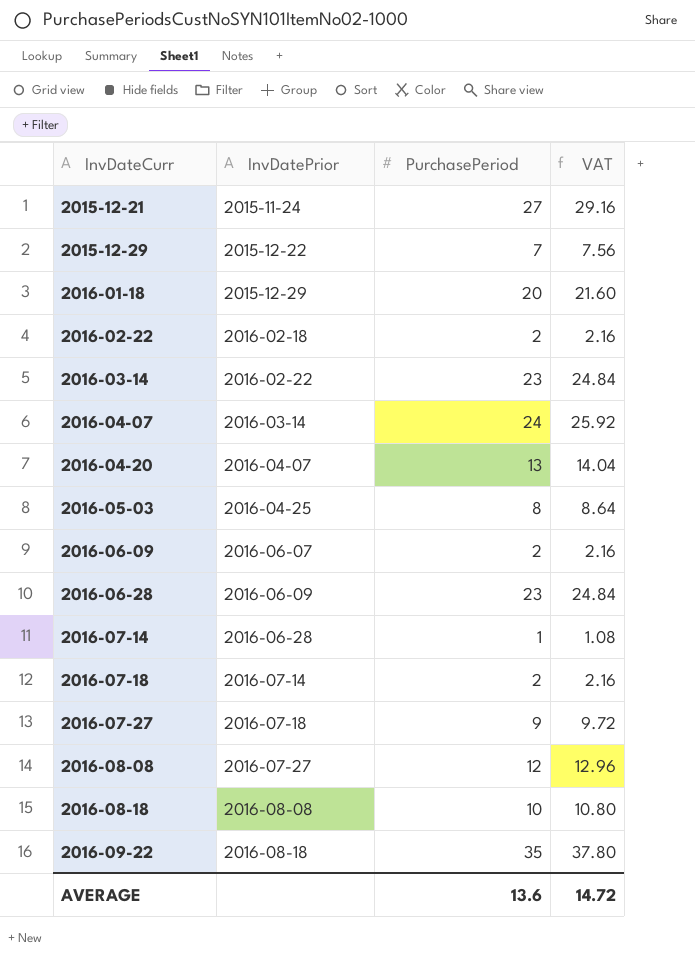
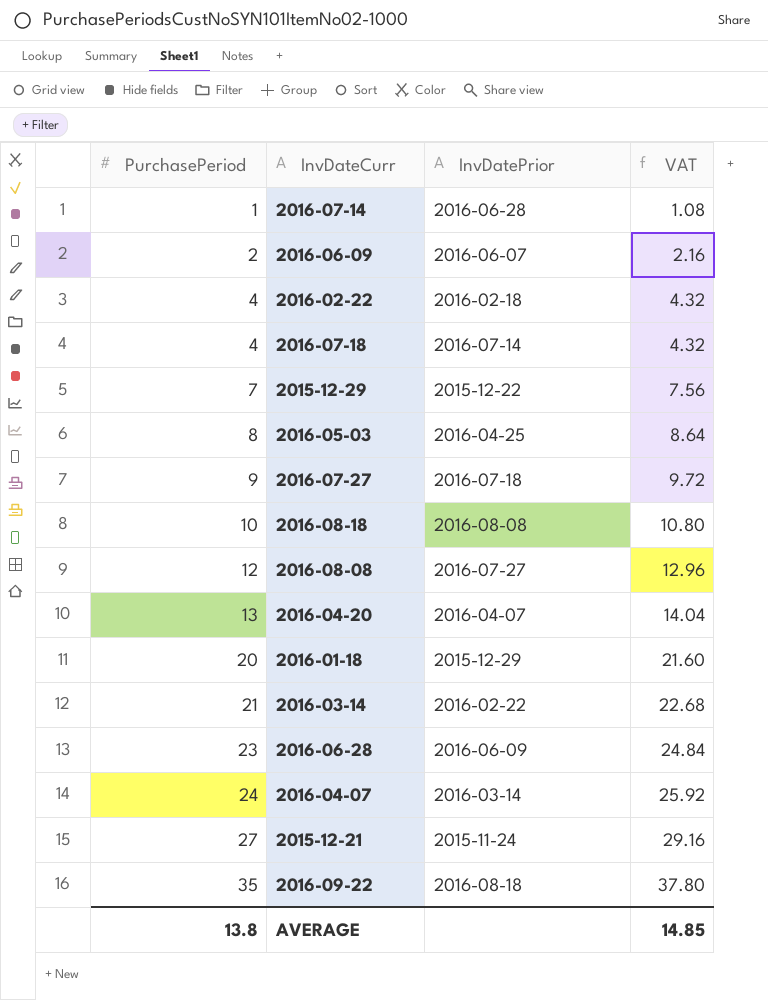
row order: InvDateCurr ascending -> PurchasePeriod ascending
column PurchasePeriod | position: 3 -> 1
2016-02-22 | PurchasePeriod: 2 -> 4
2016-02-22 | VAT: 2.16 -> 4.32
2016-07-18 | PurchasePeriod: 2 -> 4
2016-07-18 | VAT: 2.16 -> 4.32
2016-03-14 | PurchasePeriod: 23 -> 21
2016-03-14 | VAT: 24.84 -> 22.68
AVERAGE | PurchasePeriod: 13.6 -> 13.8
AVERAGE | VAT: 14.72 -> 14.85

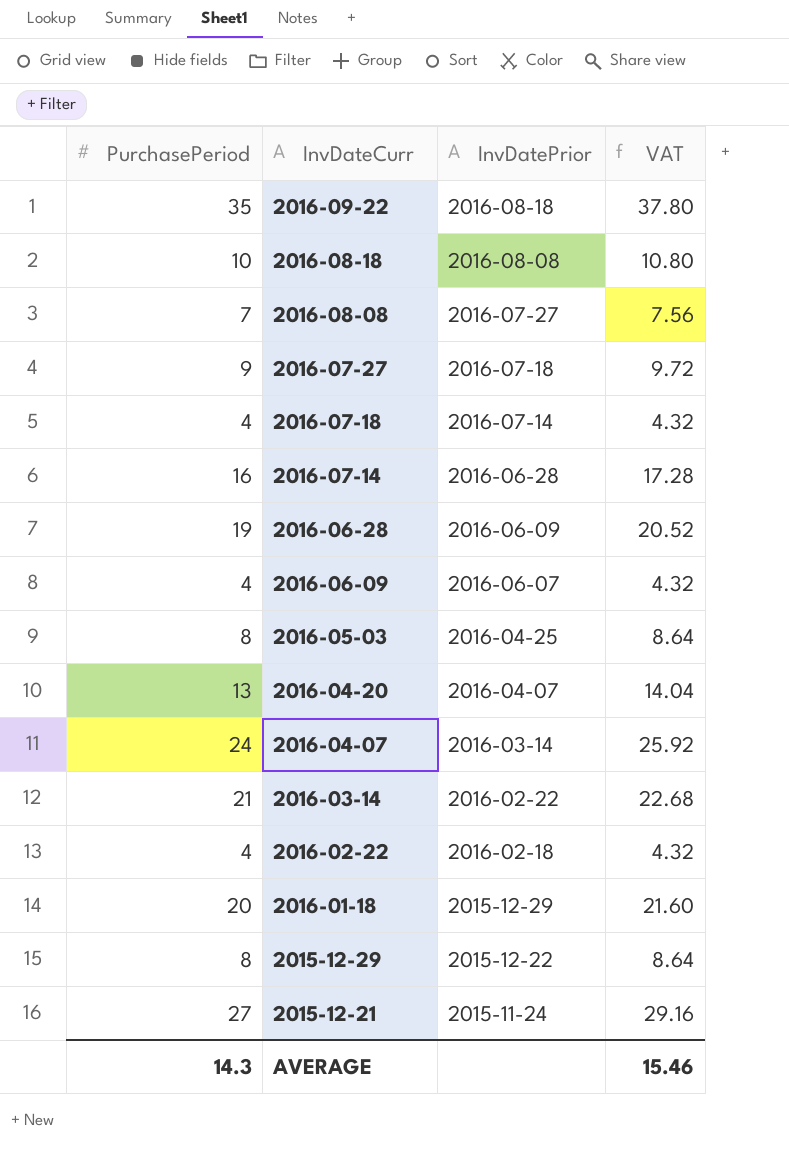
row order: PurchasePeriod ascending -> InvDateCurr descending
2016-08-08 | PurchasePeriod: 12 -> 7
2016-08-08 | VAT: 12.96 -> 7.56
2016-07-14 | PurchasePeriod: 1 -> 16
2016-07-14 | VAT: 1.08 -> 17.28
2016-06-28 | PurchasePeriod: 23 -> 19
2016-06-28 | VAT: 24.84 -> 20.52
2016-06-09 | PurchasePeriod: 2 -> 4
2016-06-09 | VAT: 2.16 -> 4.32
2015-12-29 | PurchasePeriod: 7 -> 8
2015-12-29 | VAT: 7.56 -> 8.64
AVERAGE | PurchasePeriod: 13.8 -> 14.3
AVERAGE | VAT: 14.85 -> 15.46

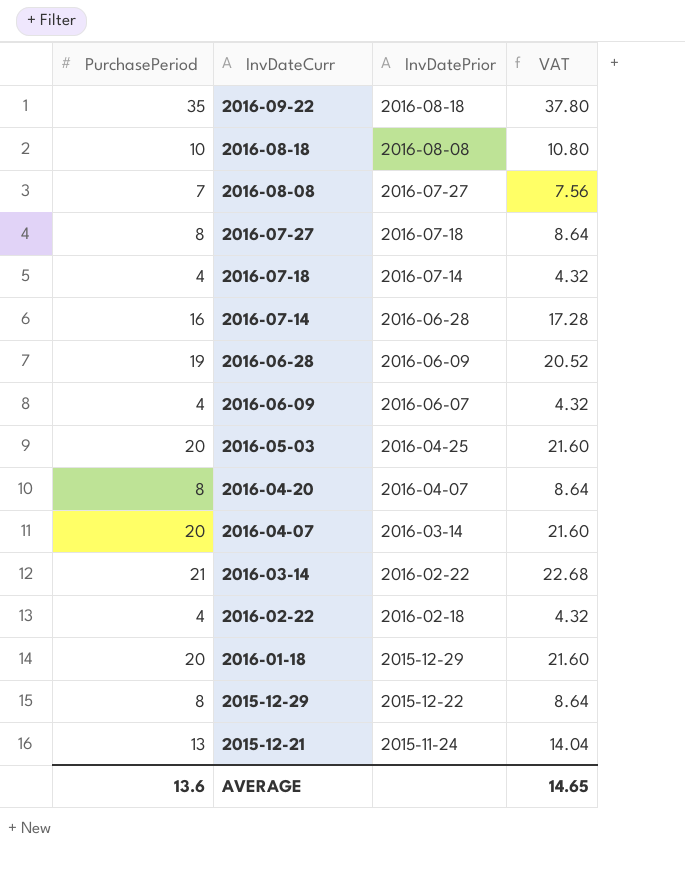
2016-07-27 | PurchasePeriod: 9 -> 8
2016-07-27 | VAT: 9.72 -> 8.64
2016-05-03 | PurchasePeriod: 8 -> 20
2016-05-03 | VAT: 8.64 -> 21.60
2016-04-20 | PurchasePeriod: 13 -> 8
2016-04-20 | VAT: 14.04 -> 8.64
2016-04-07 | PurchasePeriod: 24 -> 20
2016-04-07 | VAT: 25.92 -> 21.60
2015-12-21 | PurchasePeriod: 27 -> 13
2015-12-21 | VAT: 29.16 -> 14.04
AVERAGE | PurchasePeriod: 14.3 -> 13.6
AVERAGE | VAT: 15.46 -> 14.65

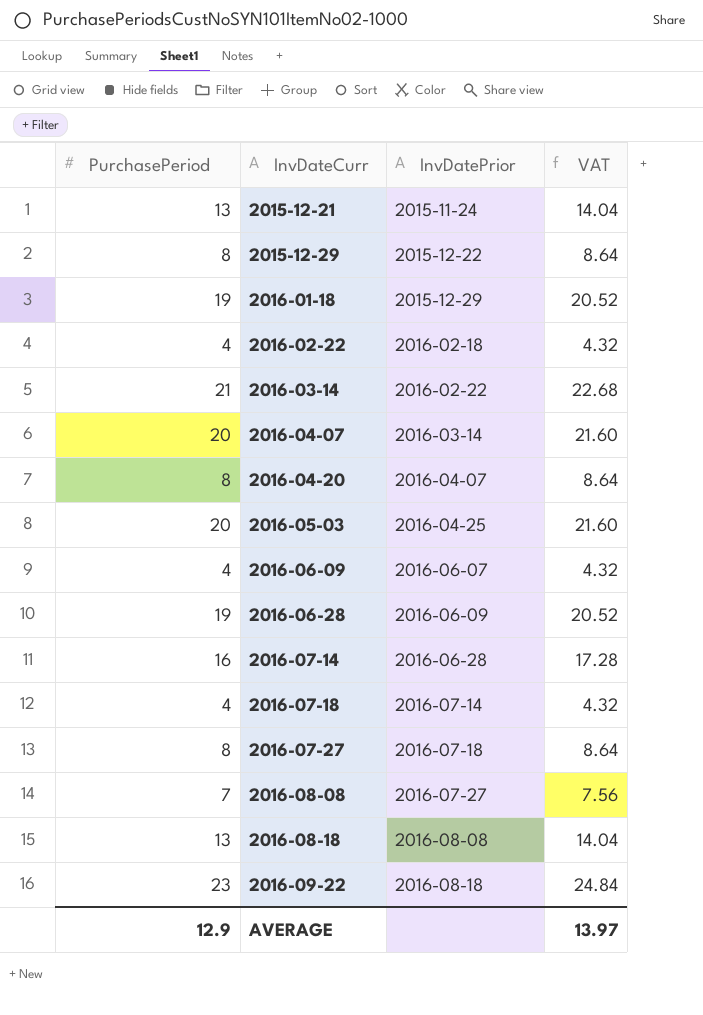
row order: InvDateCurr descending -> InvDateCurr ascending
2016-01-18 | PurchasePeriod: 20 -> 19
2016-01-18 | VAT: 21.60 -> 20.52
2016-08-18 | PurchasePeriod: 10 -> 13
2016-08-18 | VAT: 10.80 -> 14.04
2016-09-22 | PurchasePeriod: 35 -> 23
2016-09-22 | VAT: 37.80 -> 24.84
AVERAGE | PurchasePeriod: 13.6 -> 12.9
AVERAGE | VAT: 14.65 -> 13.97

